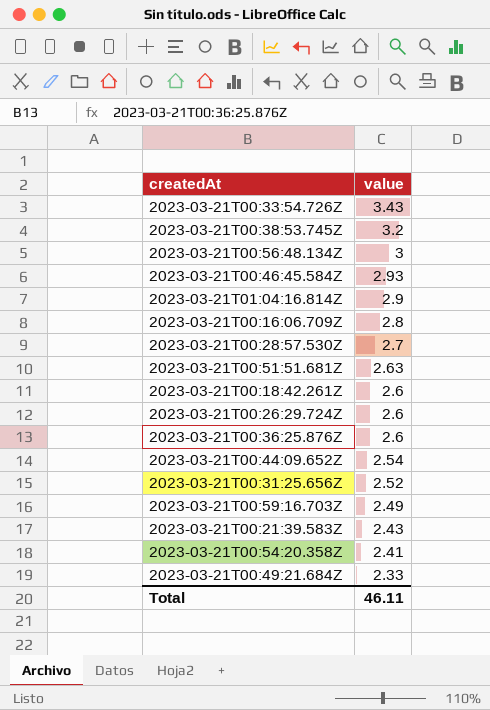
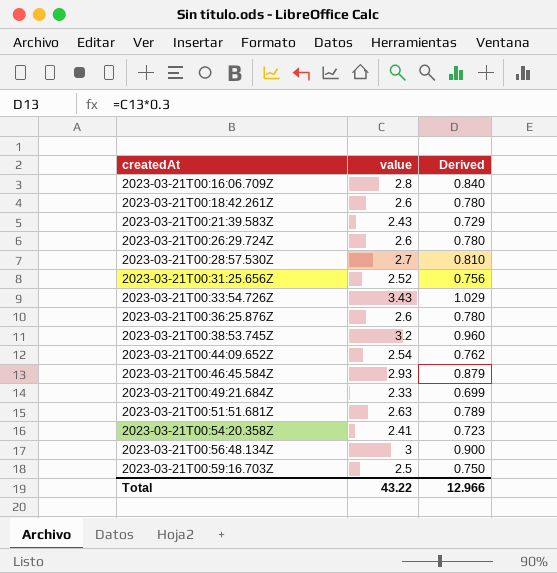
row order: value descending -> createdAt ascending
column Derived | formula: none -> [value] * 0.3
row 2023-03-21T01:04:16.814Z: 2.9 -> none
2023-03-21T00:59:16.703Z | value: 2.49 -> 2.5
Total | value: 46.11 -> 43.22

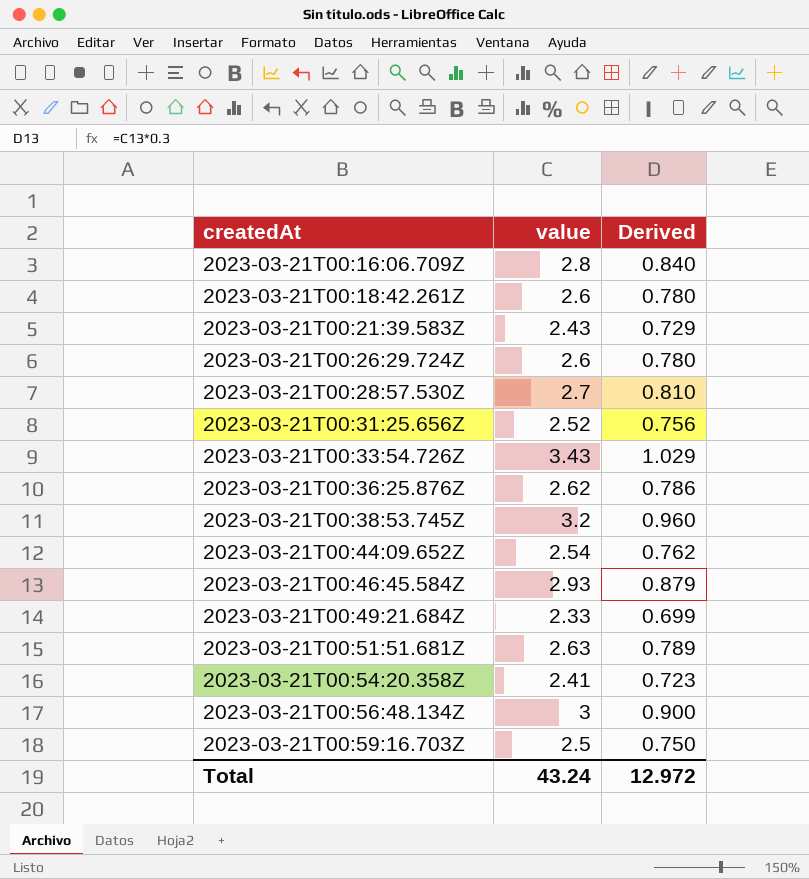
2023-03-21T00:36:25.876Z | value: 2.6 -> 2.62
2023-03-21T00:36:25.876Z | Derived: 0.780 -> 0.786
Total | value: 43.22 -> 43.24
Total | Derived: 12.966 -> 12.972

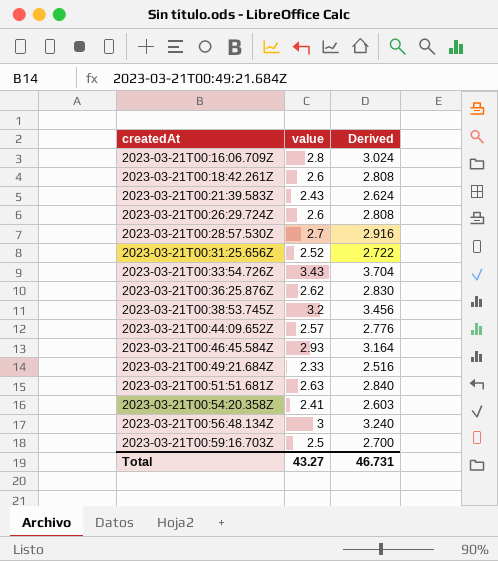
column Derived | formula: [value] * 0.3 -> [value] * 1.08
2023-03-21T00:44:09.652Z | value: 2.54 -> 2.57
Total | value: 43.24 -> 43.27
Total | Derived: 12.972 -> 46.731

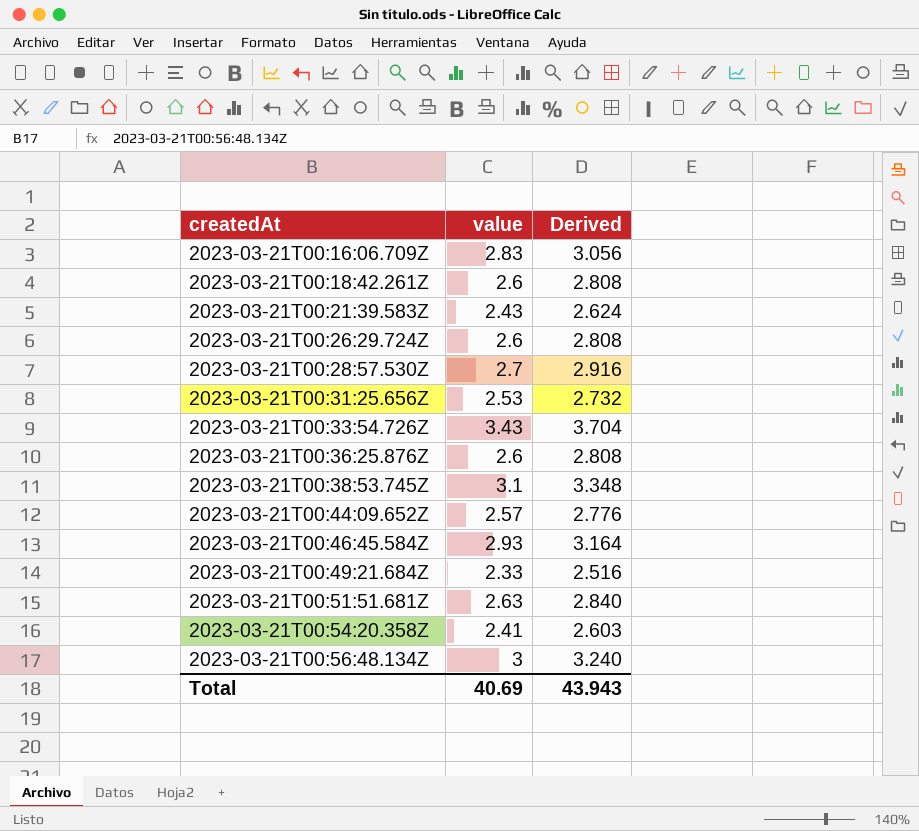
row 2023-03-21T00:59:16.703Z: 2.5 | 2.700 -> none
2023-03-21T00:16:06.709Z | value: 2.8 -> 2.83
2023-03-21T00:16:06.709Z | Derived: 3.024 -> 3.056
2023-03-21T00:31:25.656Z | value: 2.52 -> 2.53
2023-03-21T00:31:25.656Z | Derived: 2.722 -> 2.732
2023-03-21T00:36:25.876Z | value: 2.62 -> 2.6
2023-03-21T00:36:25.876Z | Derived: 2.830 -> 2.808
2023-03-21T00:38:53.745Z | value: 3.2 -> 3.1
2023-03-21T00:38:53.745Z | Derived: 3.456 -> 3.348
Total | value: 43.27 -> 40.69
Total | Derived: 46.731 -> 43.943

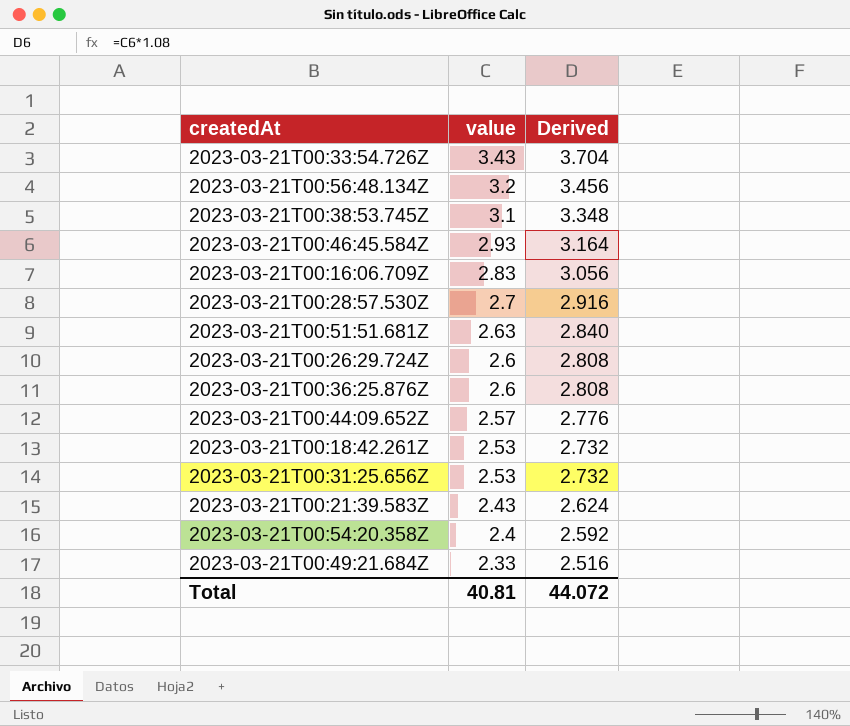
row order: createdAt ascending -> value descending
2023-03-21T00:56:48.134Z | value: 3 -> 3.2
2023-03-21T00:56:48.134Z | Derived: 3.240 -> 3.456
2023-03-21T00:18:42.261Z | value: 2.6 -> 2.53
2023-03-21T00:18:42.261Z | Derived: 2.808 -> 2.732
2023-03-21T00:54:20.358Z | value: 2.41 -> 2.4
2023-03-21T00:54:20.358Z | Derived: 2.603 -> 2.592
Total | value: 40.69 -> 40.81
Total | Derived: 43.943 -> 44.072

